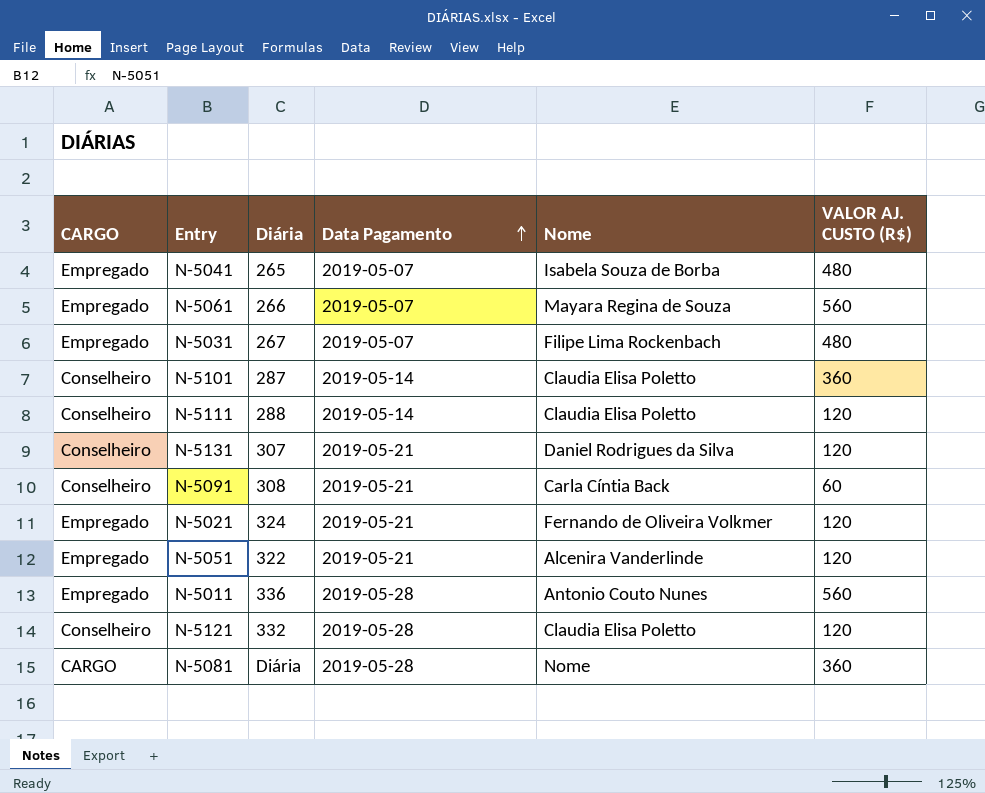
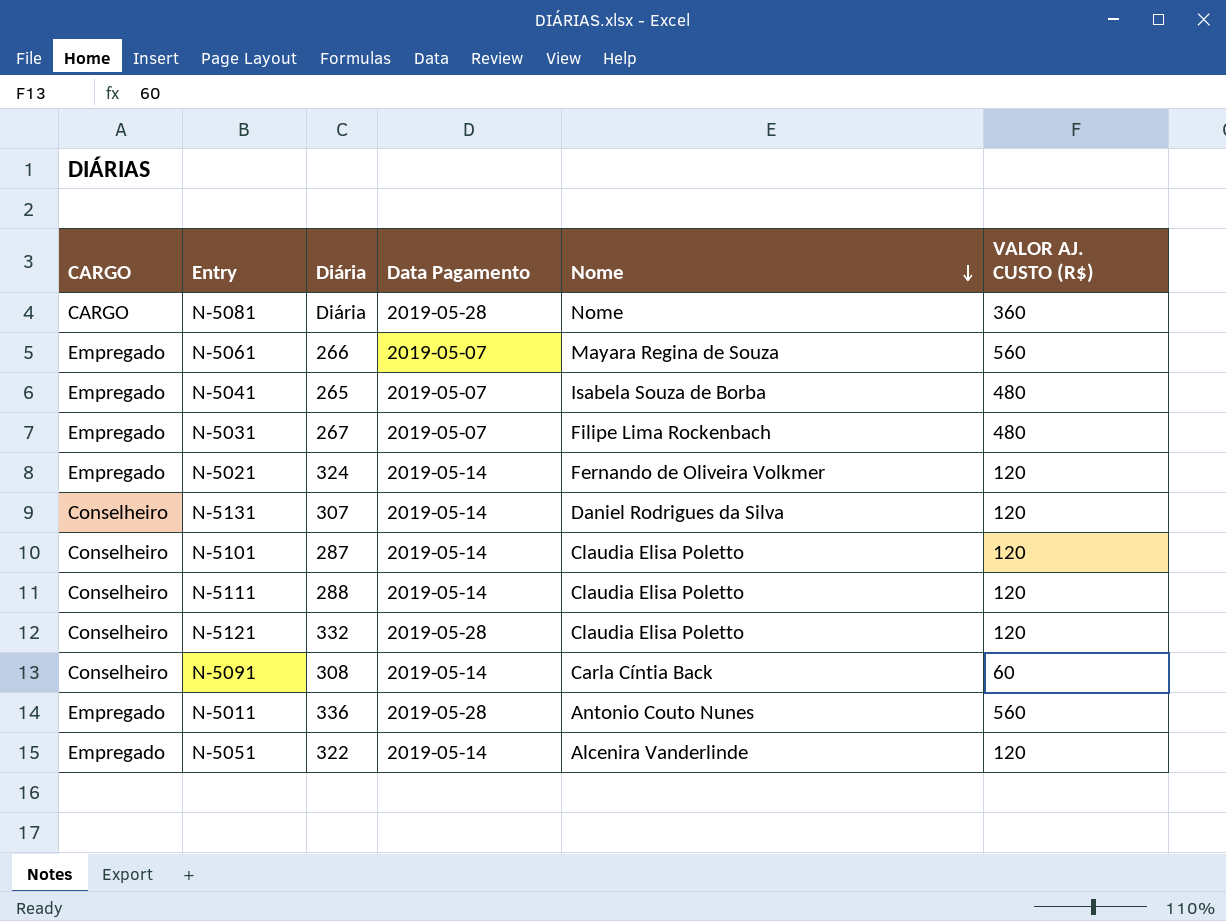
row order: Data Pagamento ascending -> Nome descending
N-5021 | Data Pagamento: 2019-05-21 -> 2019-05-14
N-5131 | Data Pagamento: 2019-05-21 -> 2019-05-14
N-5101 | VALOR AJ. CUSTO (R$): 360 -> 120
N-5091 | Data Pagamento: 2019-05-21 -> 2019-05-14
N-5051 | Data Pagamento: 2019-05-21 -> 2019-05-14

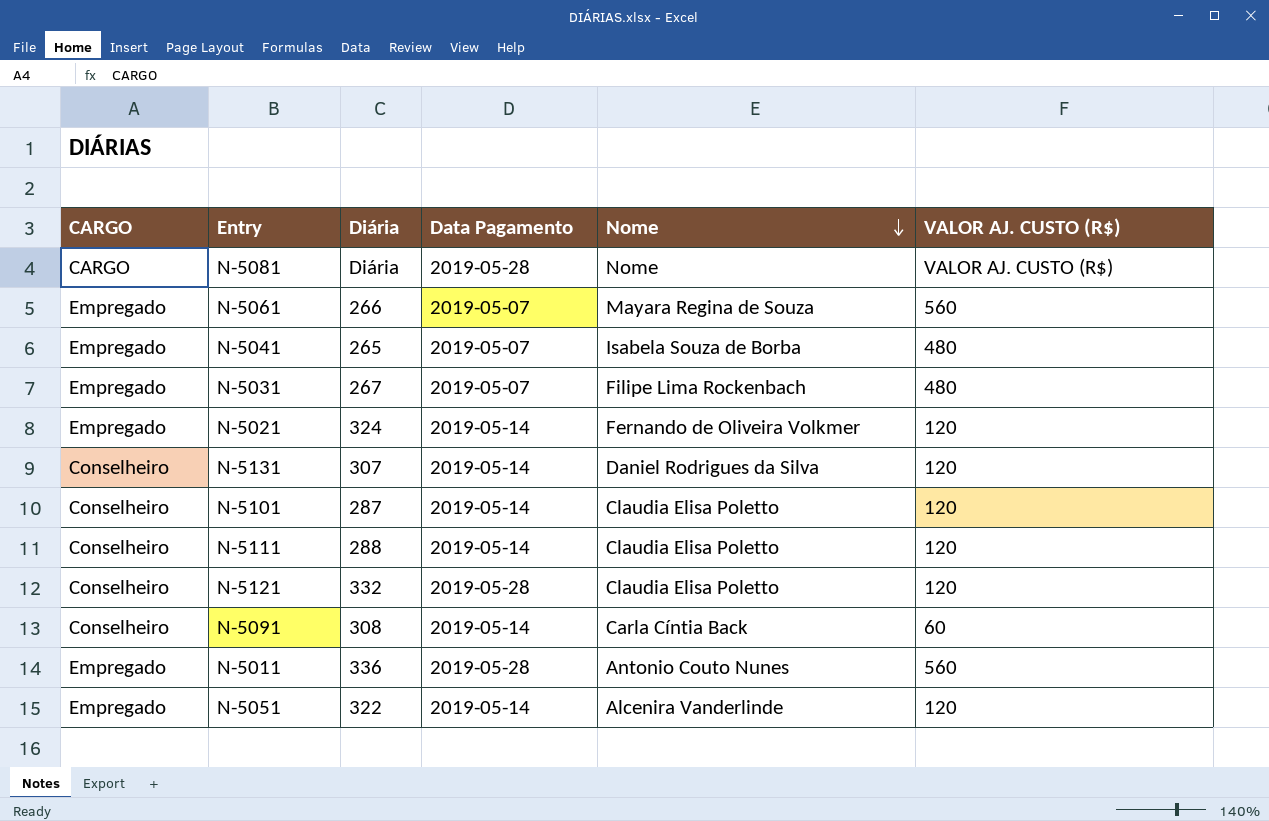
N-5081 | VALOR AJ. CUSTO (R$): 360 -> VALOR AJ. CUSTO (R$)

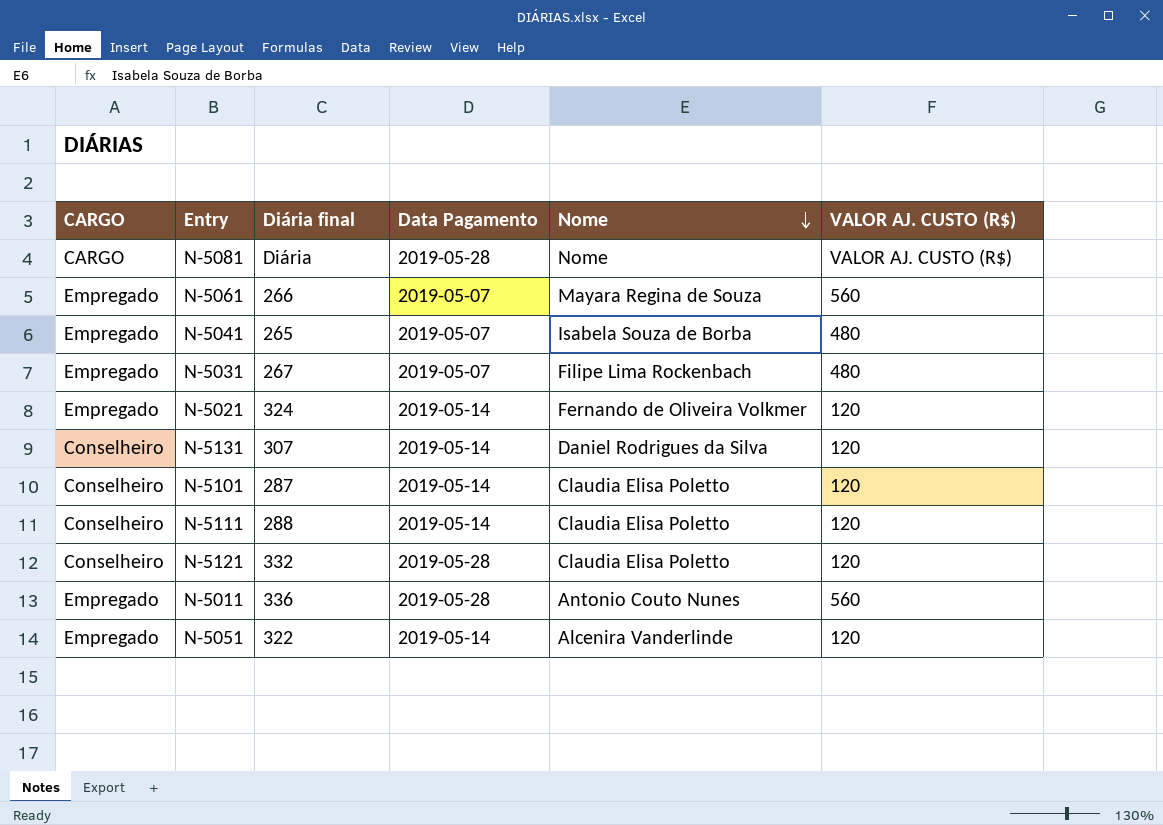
column name: Diária -> Diária final
row N-5091: Conselheiro | 308 | 2019-05-14 | Carla Cíntia Back | 60 -> none

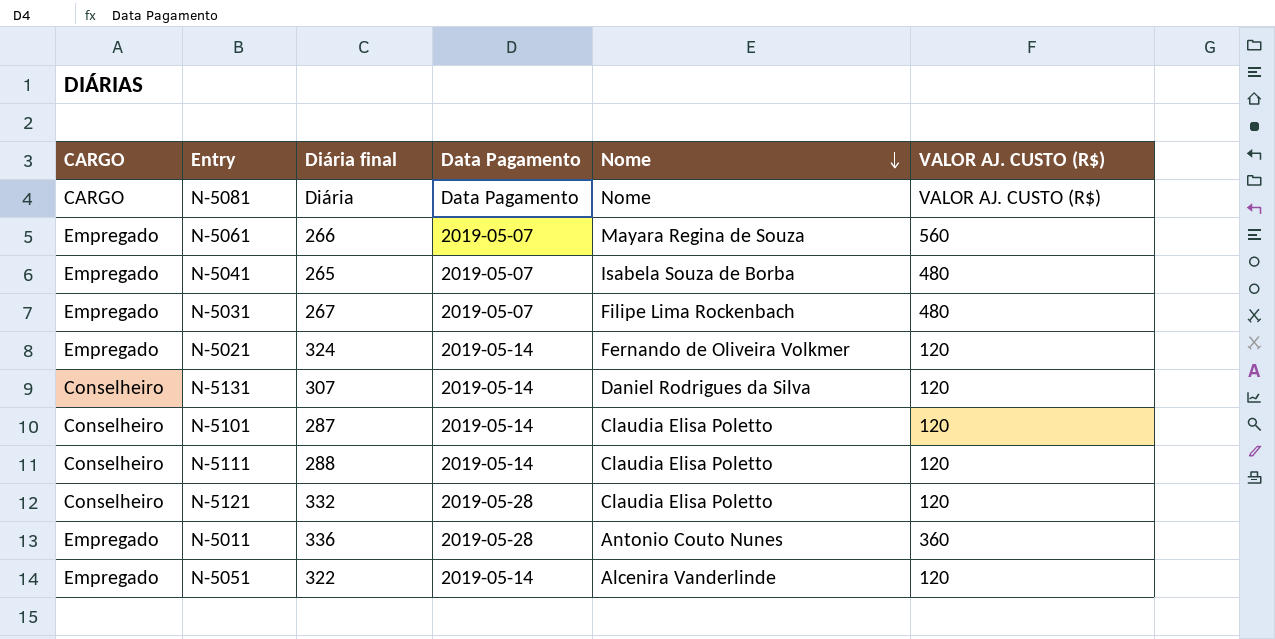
N-5081 | Data Pagamento: 2019-05-28 -> Data Pagamento
N-5011 | VALOR AJ. CUSTO (R$): 560 -> 360

